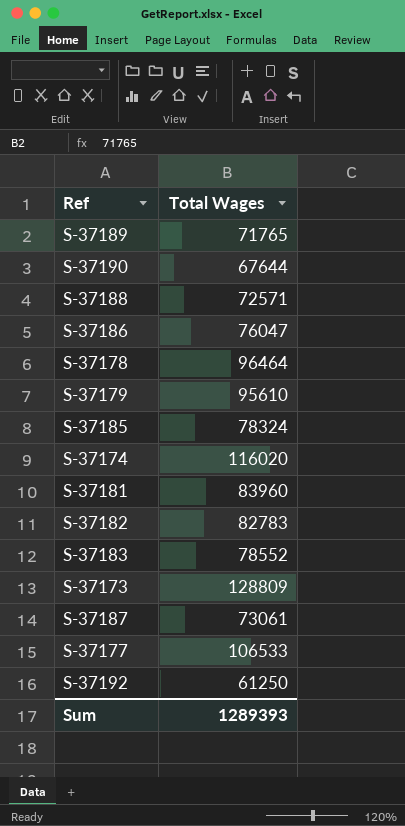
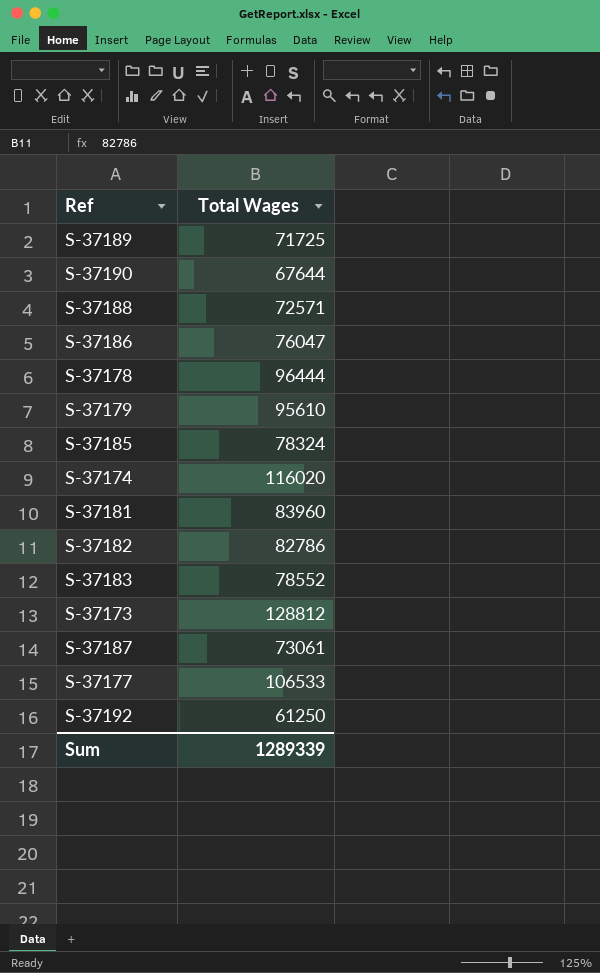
S-37189 | Total Wages: 71765 -> 71725
S-37178 | Total Wages: 96464 -> 96444
S-37182 | Total Wages: 82783 -> 82786
S-37173 | Total Wages: 128809 -> 128812
Sum | Total Wages: 1289393 -> 1289339

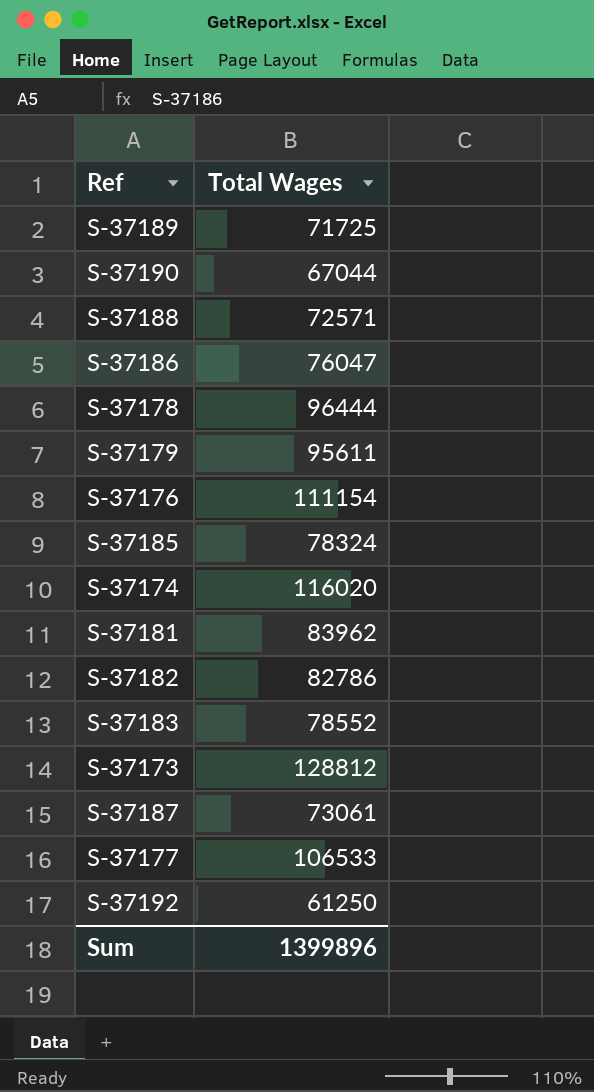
S-37190 | Total Wages: 67644 -> 67044
S-37179 | Total Wages: 95610 -> 95611
row S-37176: none -> 111154
S-37181 | Total Wages: 83960 -> 83962
Sum | Total Wages: 1289339 -> 1399896

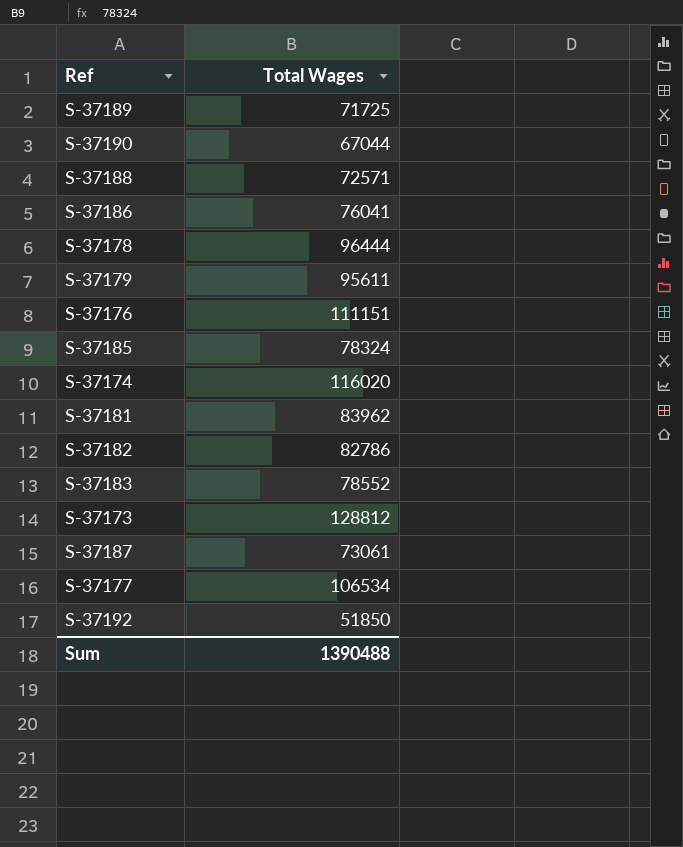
S-37186 | Total Wages: 76047 -> 76041
S-37176 | Total Wages: 111154 -> 111151
S-37177 | Total Wages: 106533 -> 106534
S-37192 | Total Wages: 61250 -> 51850
Sum | Total Wages: 1399896 -> 1390488

